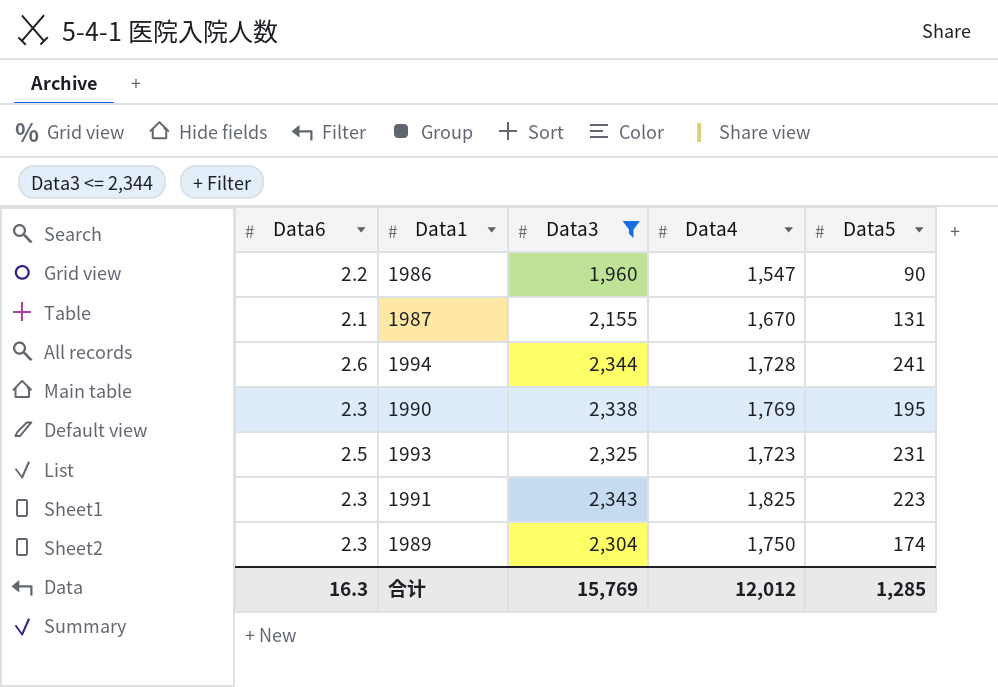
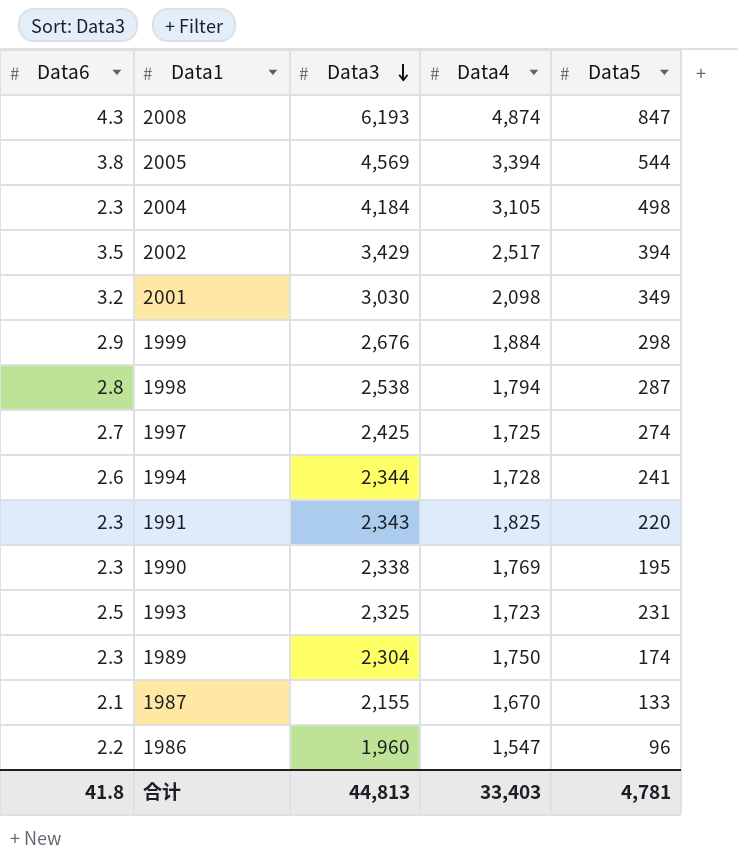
filter: Data3 <= 2,344 -> none
row order: none -> Data3 descending
1991 | Data5: 223 -> 220
1987 | Data5: 131 -> 133
1986 | Data5: 90 -> 96
合计 | Data6: 16.3 -> 41.8
合计 | Data3: 15,769 -> 44,813
合计 | Data4: 12,012 -> 33,403
合计 | Data5: 1,285 -> 4,781

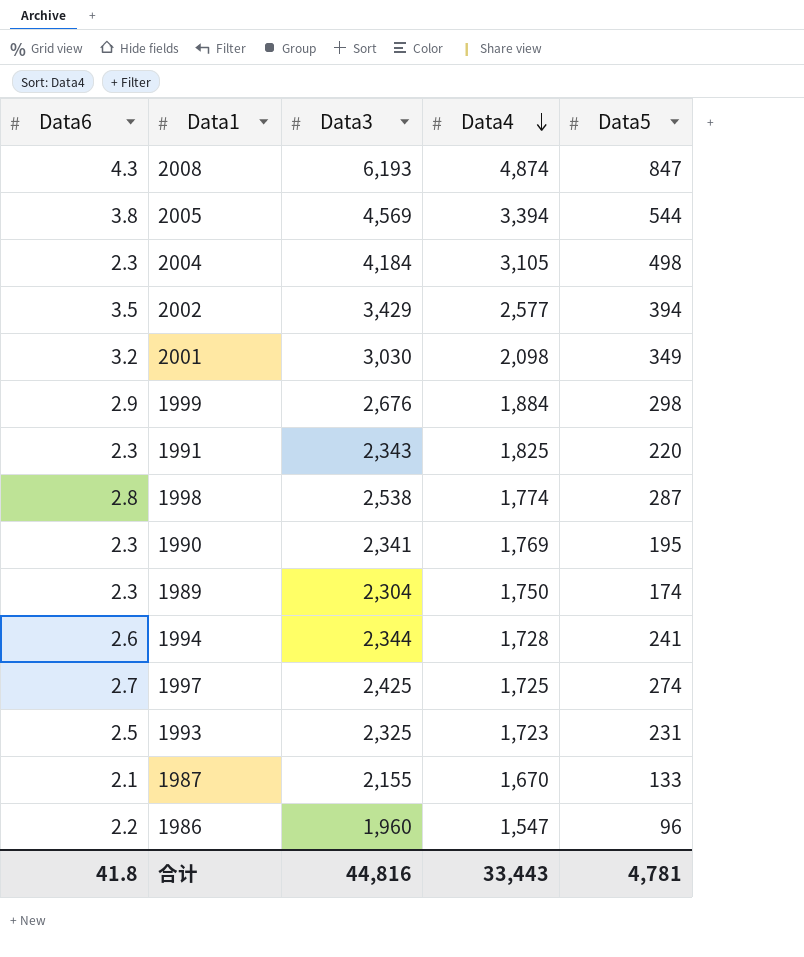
row order: Data3 descending -> Data4 descending
2002 | Data4: 2,517 -> 2,577
1998 | Data4: 1,794 -> 1,774
1990 | Data3: 2,338 -> 2,341
合计 | Data3: 44,813 -> 44,816
合计 | Data4: 33,403 -> 33,443

